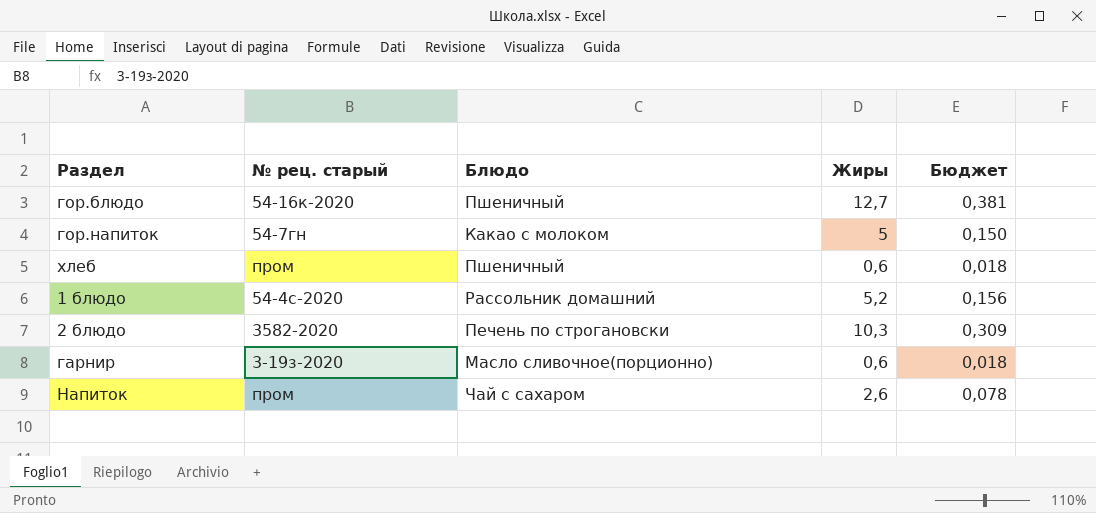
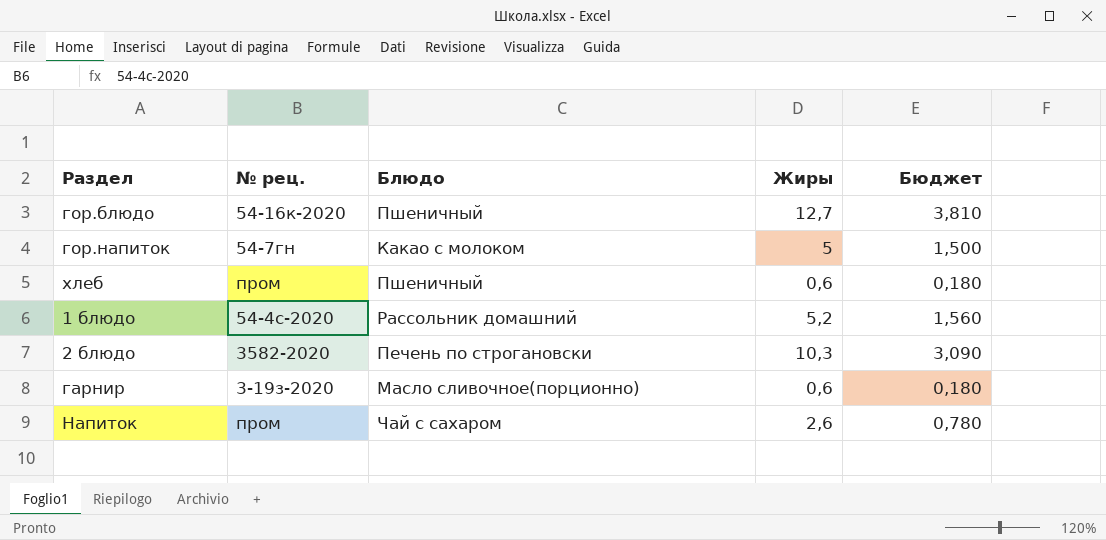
column name: № рец. старый -> № рец.
column Бюджет | formula: [Жиры] * 0,03 -> [Жиры] * 0,3

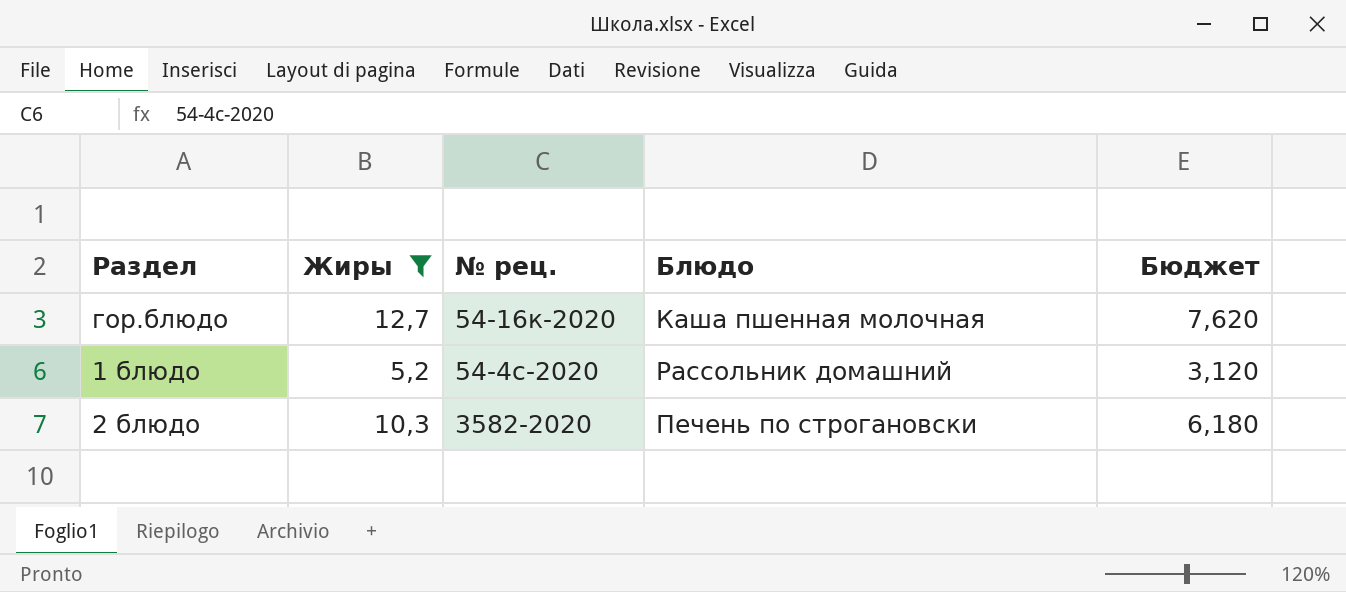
filter: none -> Жиры >= 5,2
column Жиры | position: 4 -> 2
column Бюджет | formula: [Жиры] * 0,3 -> [Жиры] * 0,6
гор.блюдо | Блюдо: Пшеничный -> Каша пшенная молочная

